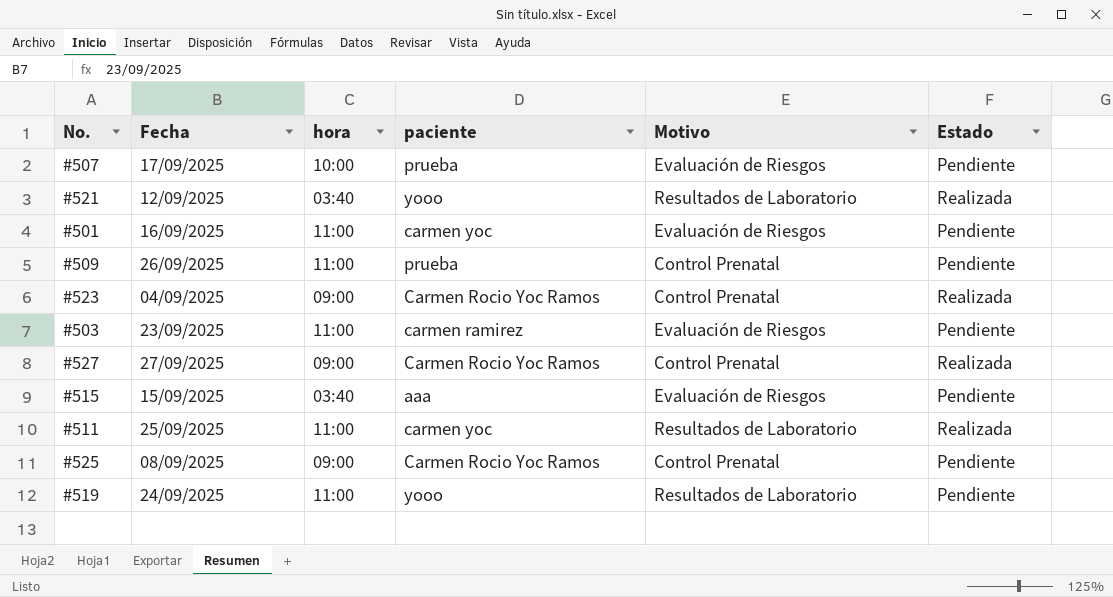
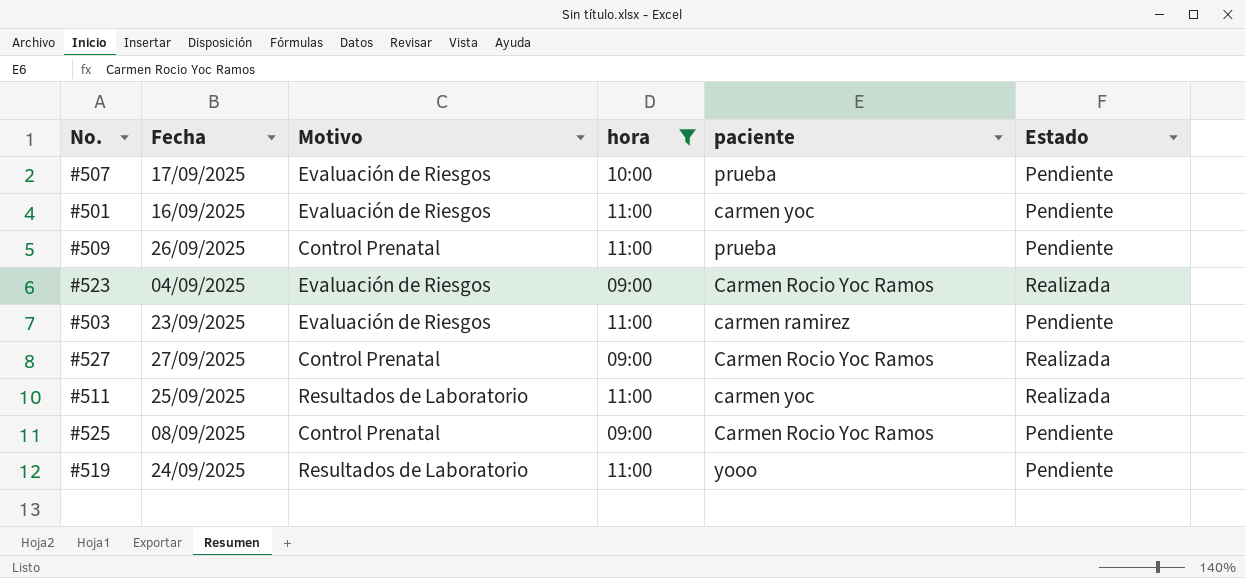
filter: none -> hora != 03:40
column Motivo | position: 5 -> 3
#523 | Motivo: Control Prenatal -> Evaluación de Riesgos

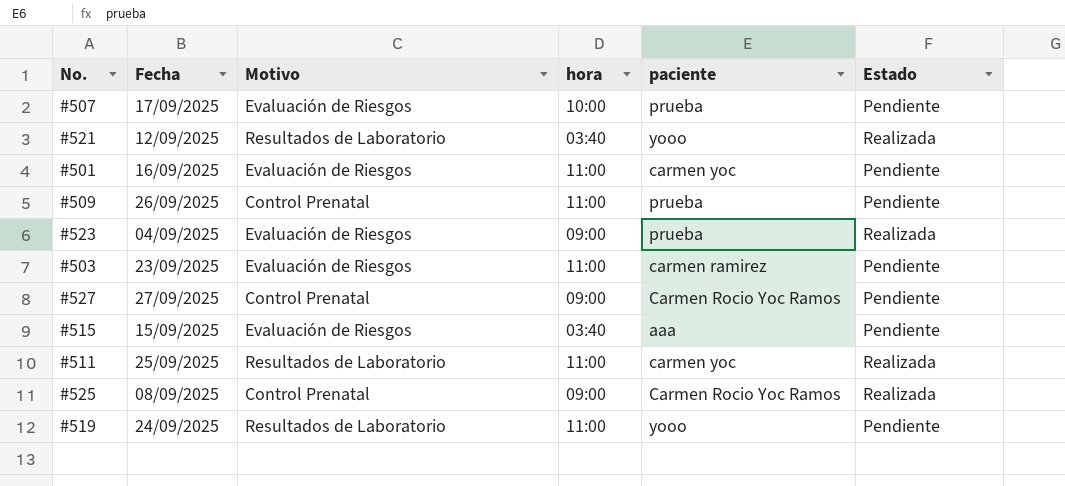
filter: hora != 03:40 -> none
#523 | paciente: Carmen Rocio Yoc Ramos -> prueba
#527 | Estado: Realizada -> Pendiente
#525 | Estado: Pendiente -> Realizada

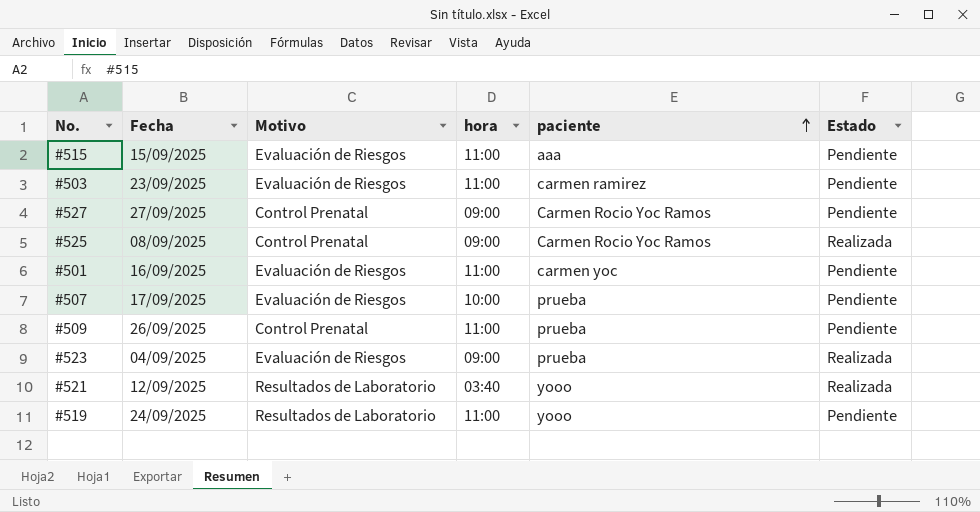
row order: none -> paciente ascending
row #511: 25/09/2025 | Resultados de Laboratorio | 11:00 | carmen yoc | Realizada -> none
#515 | hora: 03:40 -> 11:00

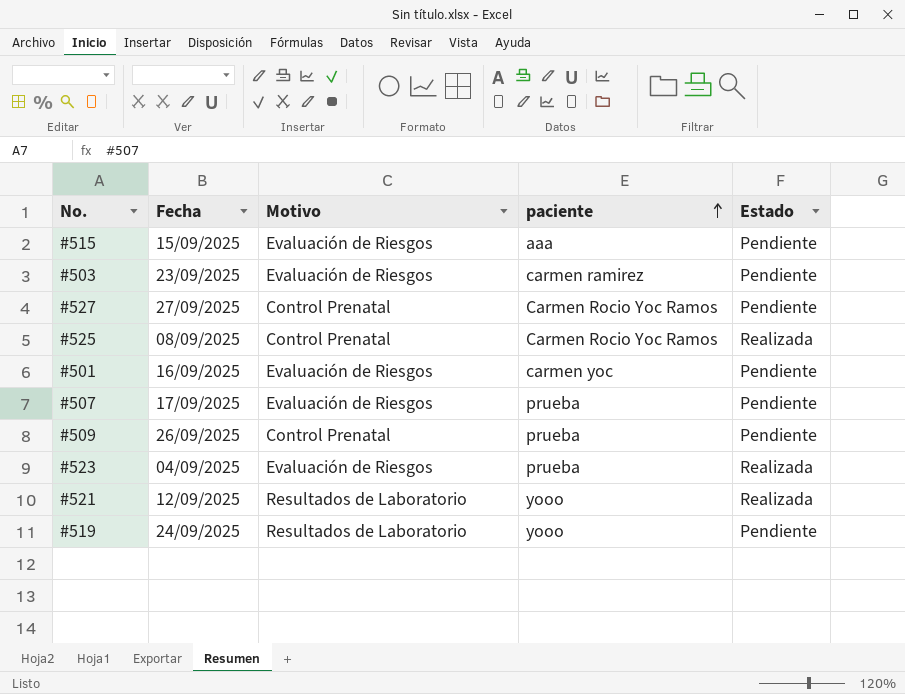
column hora | position: 4 -> none

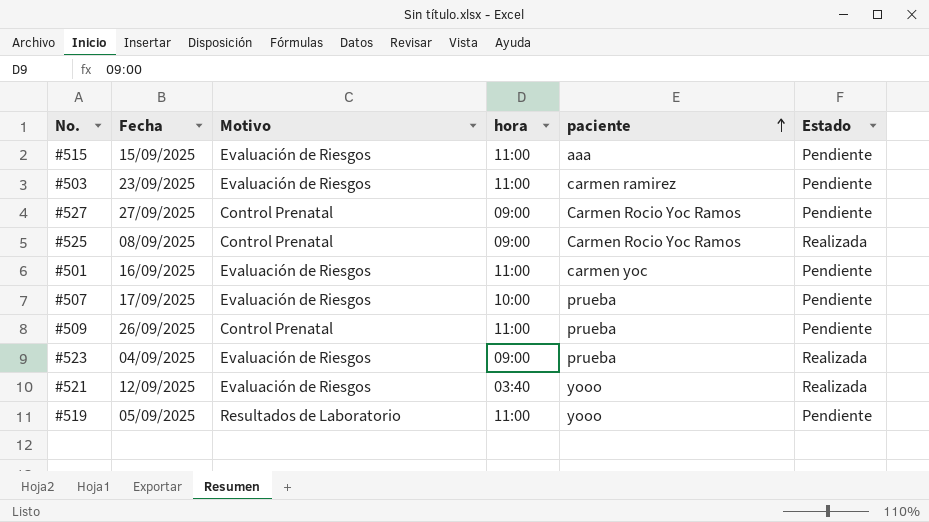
column hora | position: none -> 4
#521 | Motivo: Resultados de Laboratorio -> Evaluación de Riesgos
#519 | Fecha: 24/09/2025 -> 05/09/2025

